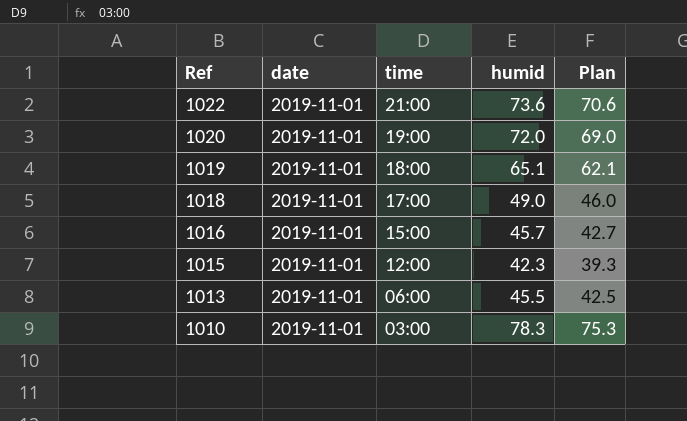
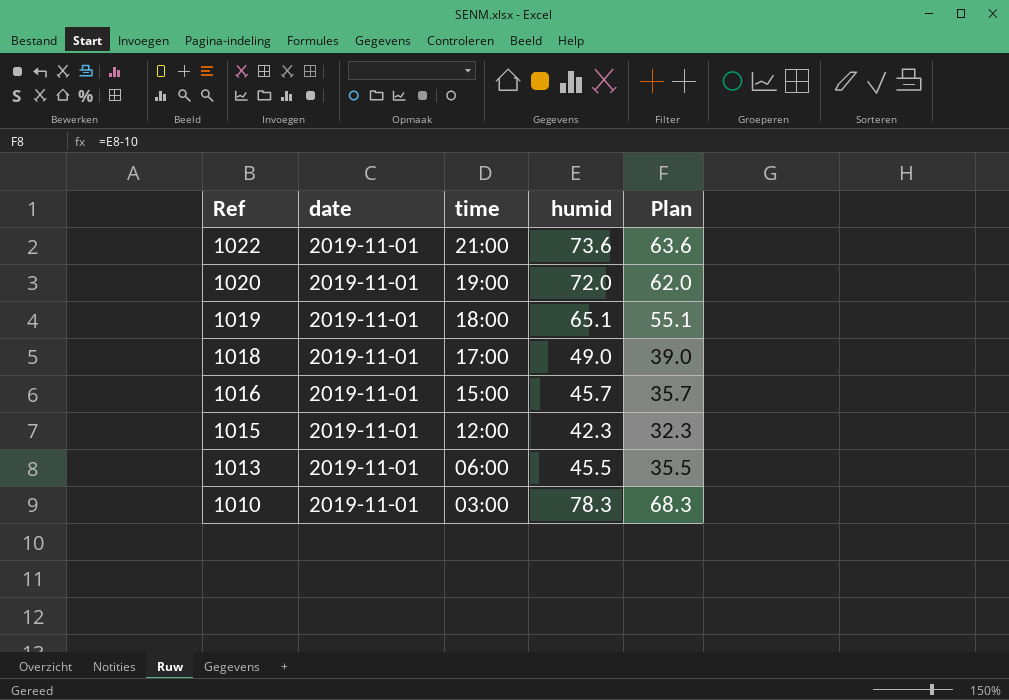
column Plan | formula: [humid] - 3 -> [humid] - 10

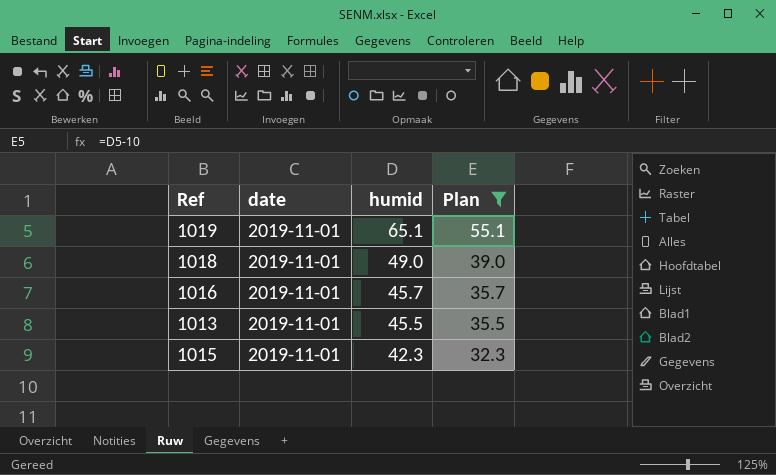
filter: none -> Plan <= 55.1
row order: Ref descending -> humid descending
column time | position: 3 -> none

